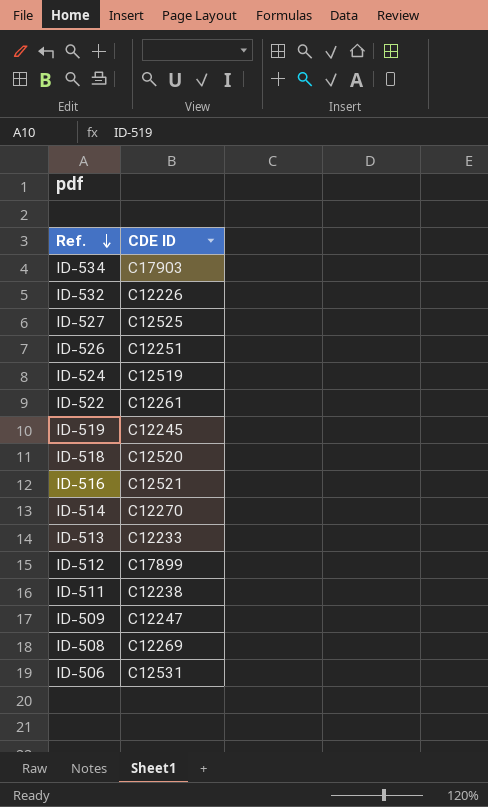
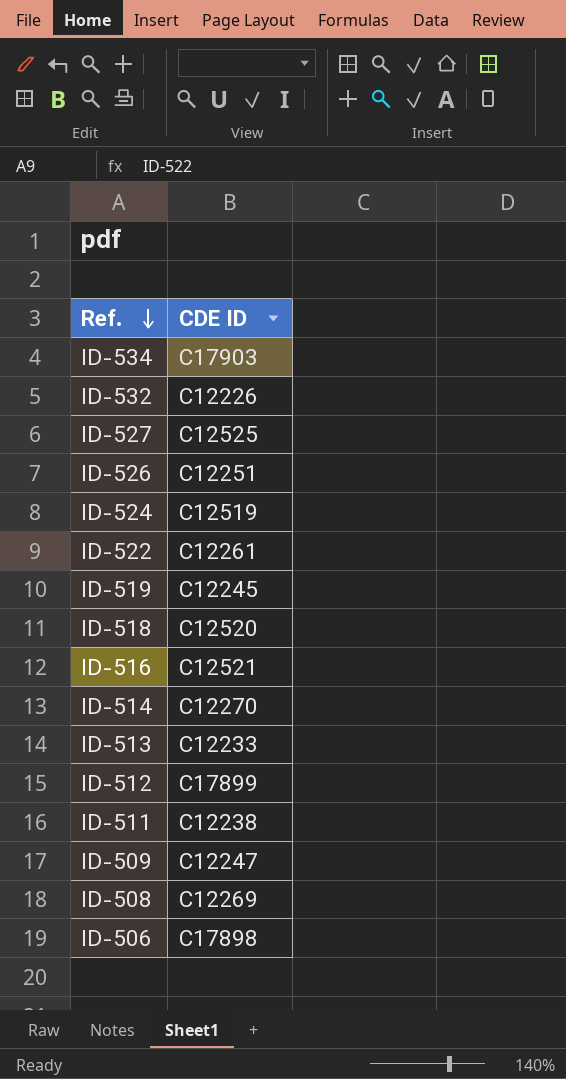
ID-506 | CDE ID: C12531 -> C17898

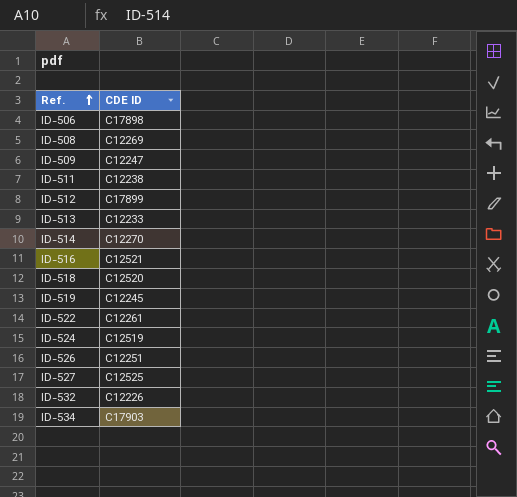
row order: Ref. descending -> Ref. ascending

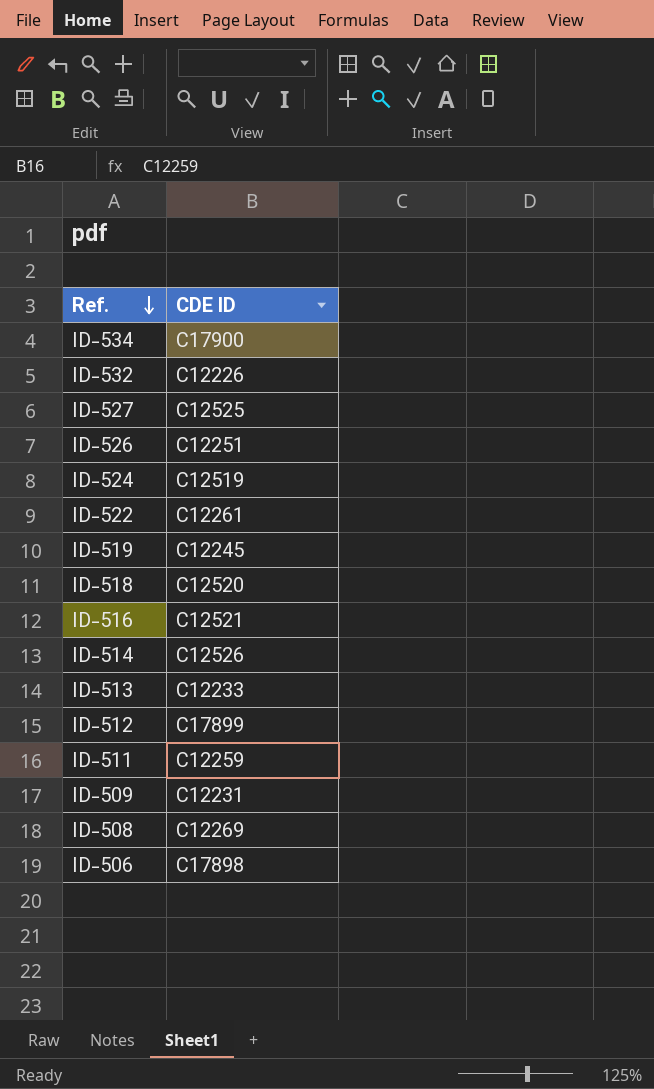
row order: Ref. ascending -> Ref. descending
ID-534 | CDE ID: C17903 -> C17900
ID-514 | CDE ID: C12270 -> C12526
ID-511 | CDE ID: C12238 -> C12259
ID-509 | CDE ID: C12247 -> C12231

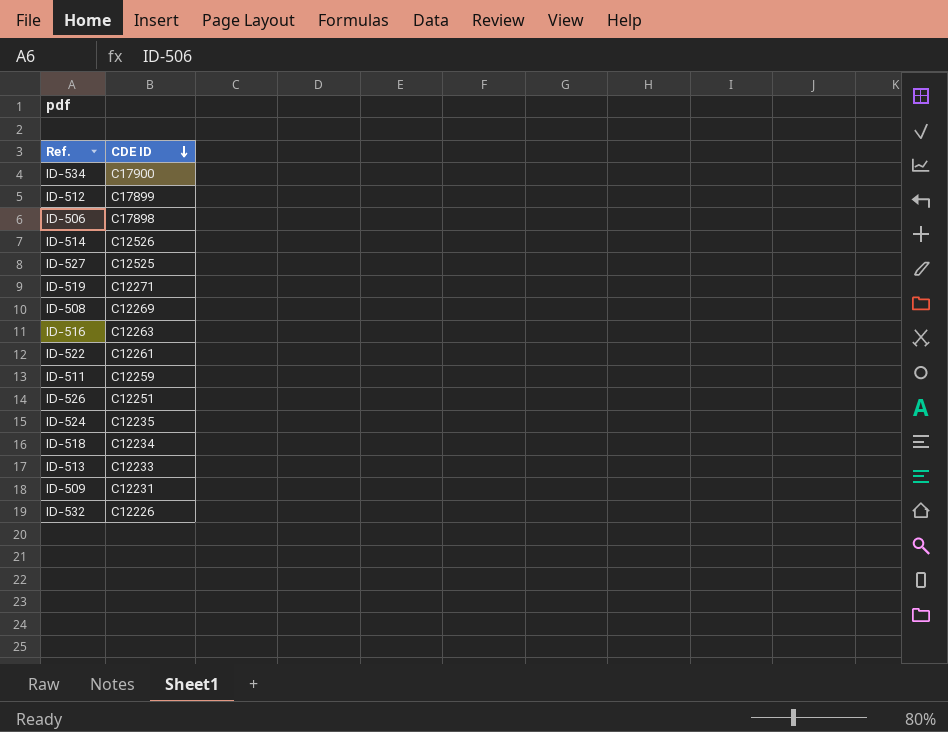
row order: Ref. descending -> CDE ID descending
ID-519 | CDE ID: C12245 -> C12271
ID-516 | CDE ID: C12521 -> C12263
ID-524 | CDE ID: C12519 -> C12235
ID-518 | CDE ID: C12520 -> C12234

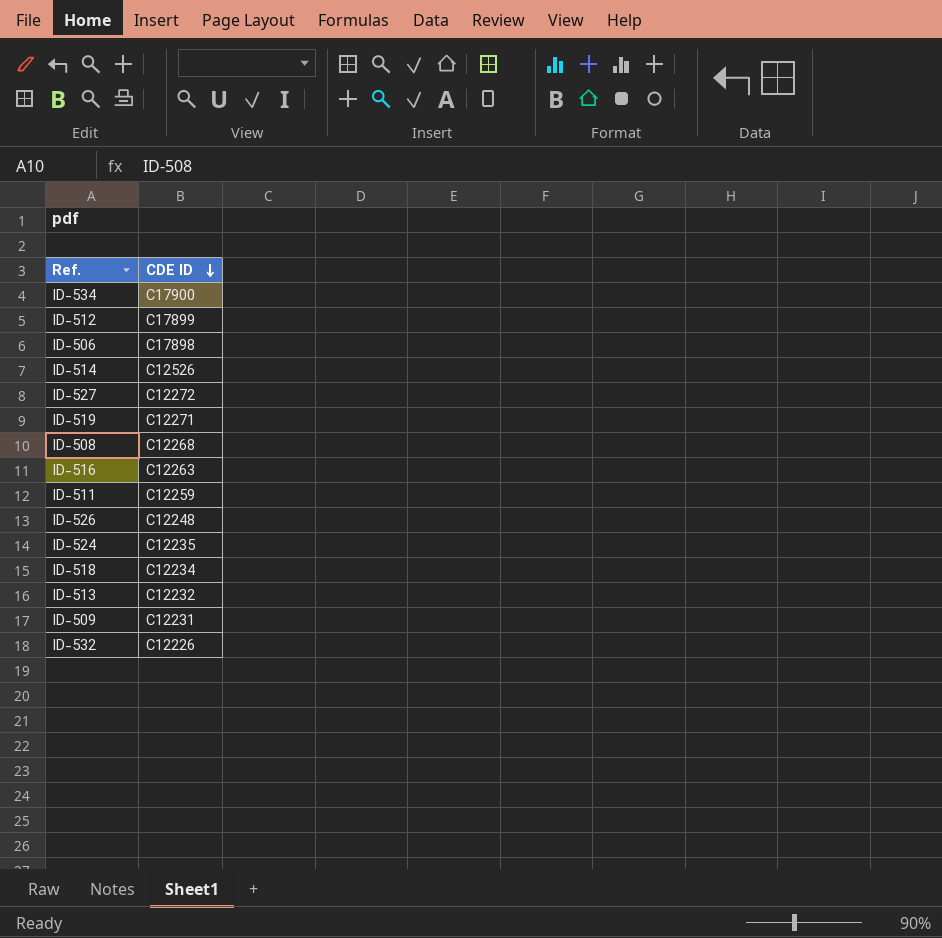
row ID-522: C12261 -> none
ID-527 | CDE ID: C12525 -> C12272
ID-508 | CDE ID: C12269 -> C12268
ID-526 | CDE ID: C12251 -> C12248
ID-513 | CDE ID: C12233 -> C12232

